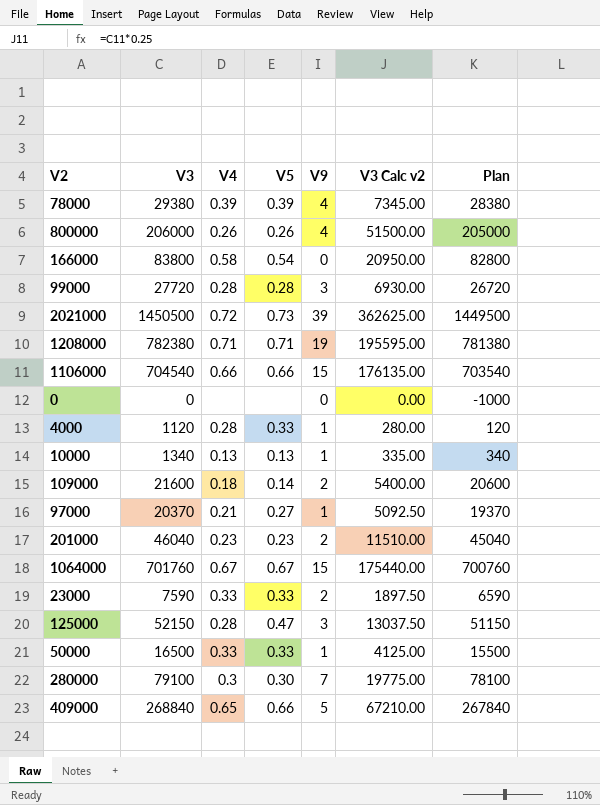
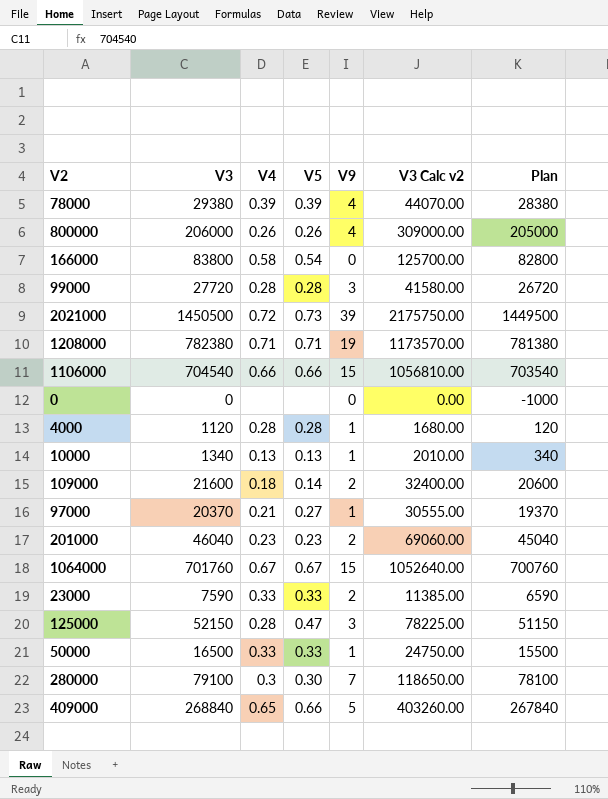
column V3 Calc v2 | formula: [V3] * 0.25 -> [V3] * 1.5
4000 | V5: 0.33 -> 0.28

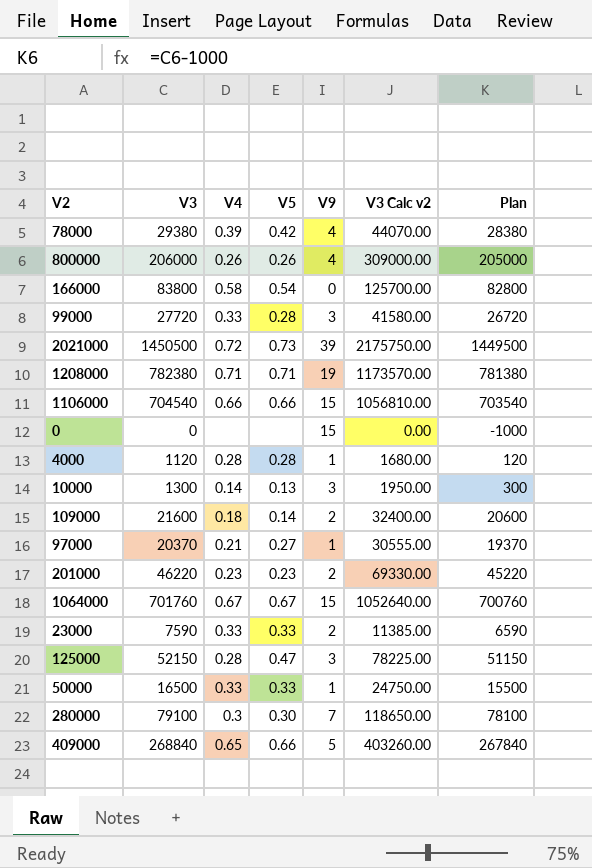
78000 | V5: 0.39 -> 0.42
99000 | V4: 0.28 -> 0.33
0 | V9: 0 -> 15
10000 | V3: 1340 -> 1300
10000 | V4: 0.13 -> 0.14
10000 | V9: 1 -> 3
10000 | V3 Calc v2: 2010.00 -> 1950.00
10000 | Plan: 340 -> 300
201000 | V3: 46040 -> 46220
201000 | V3 Calc v2: 69060.00 -> 69330.00
201000 | Plan: 45040 -> 45220

